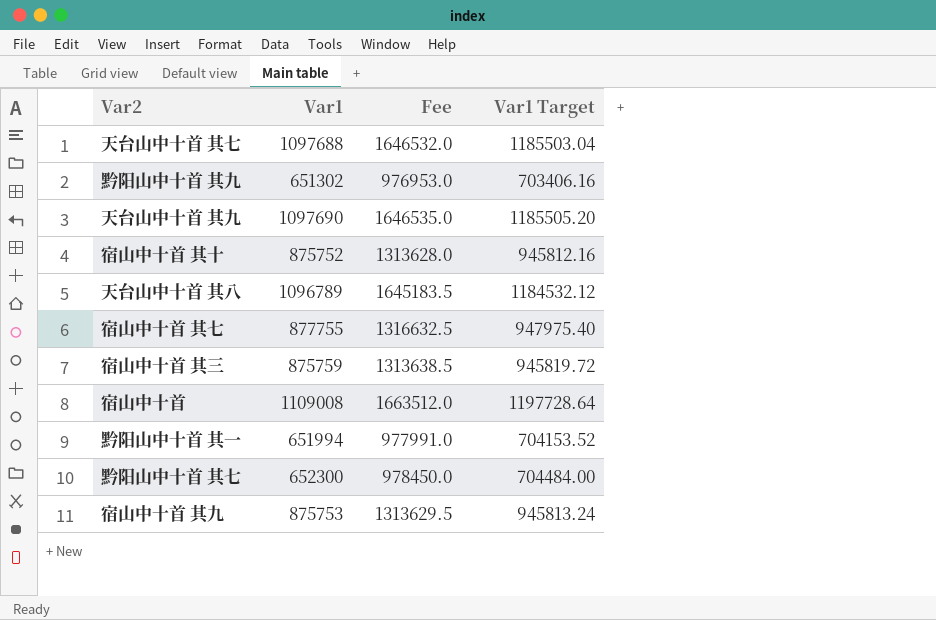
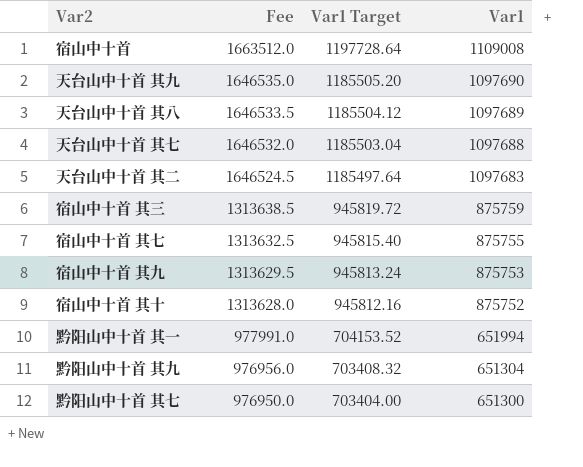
row order: none -> Fee descending
column Var1 | position: 2 -> 4
天台山中十首 其八 | Fee: 1645183.5 -> 1646533.5
天台山中十首 其八 | Var1 Target: 1184532.12 -> 1185504.12
天台山中十首 其八 | Var1: 1096789 -> 1097689
row 天台山中十首 其二: none -> 1646524.5 | 1185497.64 | 1097683
宿山中十首 其七 | Fee: 1316632.5 -> 1313632.5
宿山中十首 其七 | Var1 Target: 947975.40 -> 945815.40
宿山中十首 其七 | Var1: 877755 -> 875755
黔阳山中十首 其九 | Fee: 976953.0 -> 976956.0
黔阳山中十首 其九 | Var1 Target: 703406.16 -> 703408.32
黔阳山中十首 其九 | Var1: 651302 -> 651304
黔阳山中十首 其七 | Fee: 978450.0 -> 976950.0
黔阳山中十首 其七 | Var1 Target: 704484.00 -> 703404.00
黔阳山中十首 其七 | Var1: 652300 -> 651300

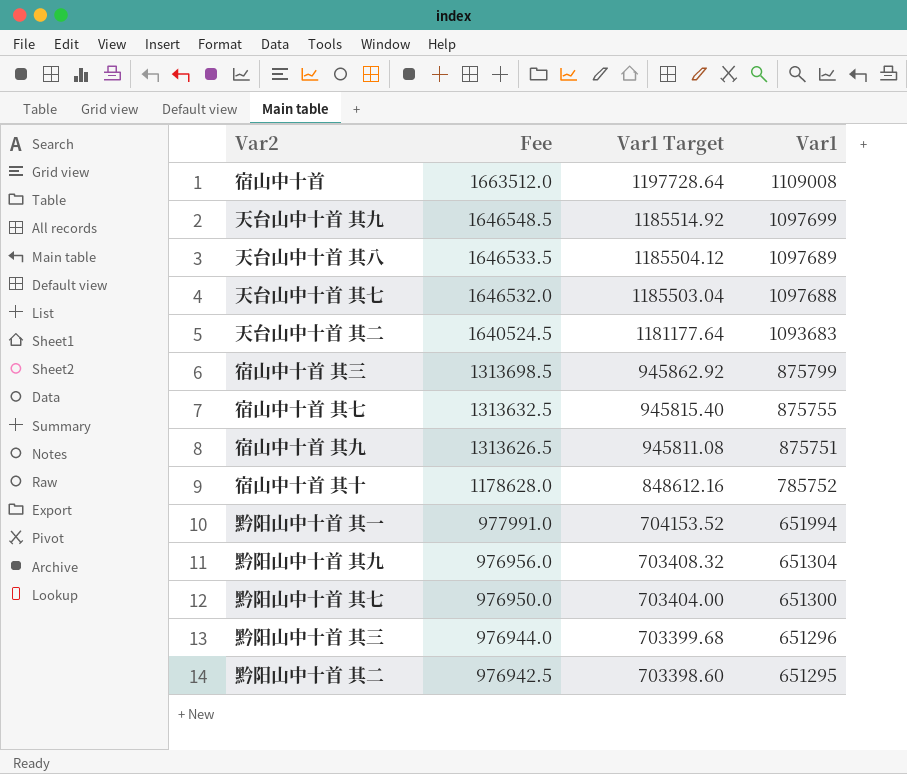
天台山中十首 其九 | Fee: 1646535.0 -> 1646548.5
天台山中十首 其九 | Var1 Target: 1185505.20 -> 1185514.92
天台山中十首 其九 | Var1: 1097690 -> 1097699
天台山中十首 其二 | Fee: 1646524.5 -> 1640524.5
天台山中十首 其二 | Var1 Target: 1185497.64 -> 1181177.64
天台山中十首 其二 | Var1: 1097683 -> 1093683
宿山中十首 其三 | Fee: 1313638.5 -> 1313698.5
宿山中十首 其三 | Var1 Target: 945819.72 -> 945862.92
宿山中十首 其三 | Var1: 875759 -> 875799
宿山中十首 其九 | Fee: 1313629.5 -> 1313626.5
宿山中十首 其九 | Var1 Target: 945813.24 -> 945811.08
宿山中十首 其九 | Var1: 875753 -> 875751
宿山中十首 其十 | Fee: 1313628.0 -> 1178628.0
宿山中十首 其十 | Var1 Target: 945812.16 -> 848612.16
宿山中十首 其十 | Var1: 875752 -> 785752
row 黔阳山中十首 其三: none -> 976944.0 | 703399.68 | 651296
row 黔阳山中十首 其二: none -> 976942.5 | 703398.60 | 651295

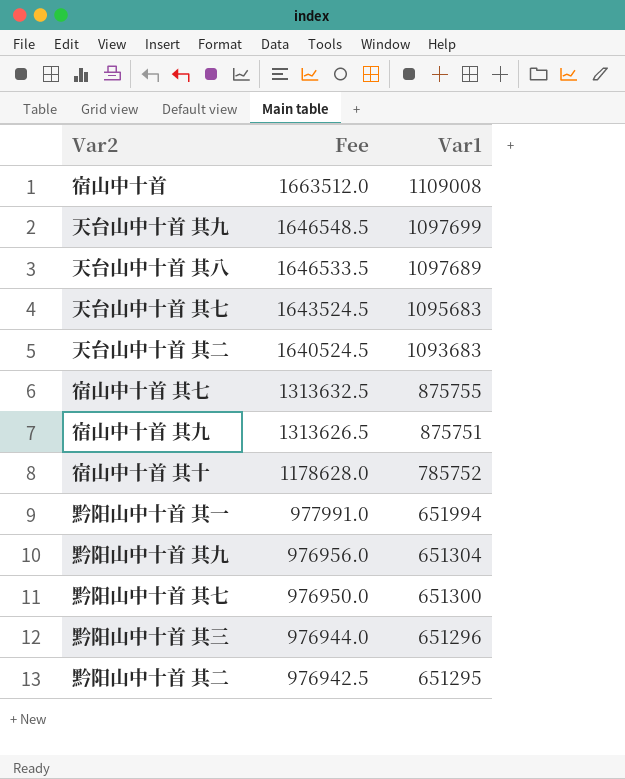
column Var1 Target | formula: [Var1] * 1.08 -> none
row 宿山中十首 其三: 1313698.5 | 945862.92 | 875799 -> none
天台山中十首 其七 | Fee: 1646532.0 -> 1643524.5
天台山中十首 其七 | Var1: 1097688 -> 1095683

